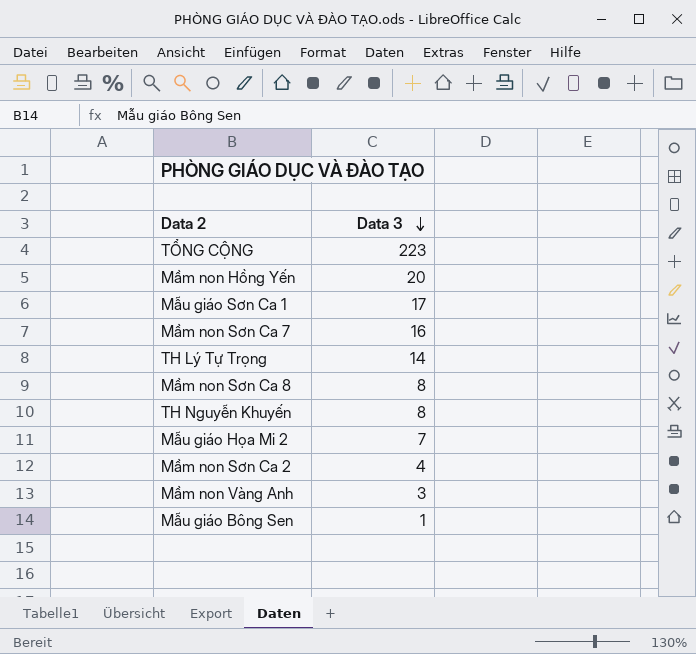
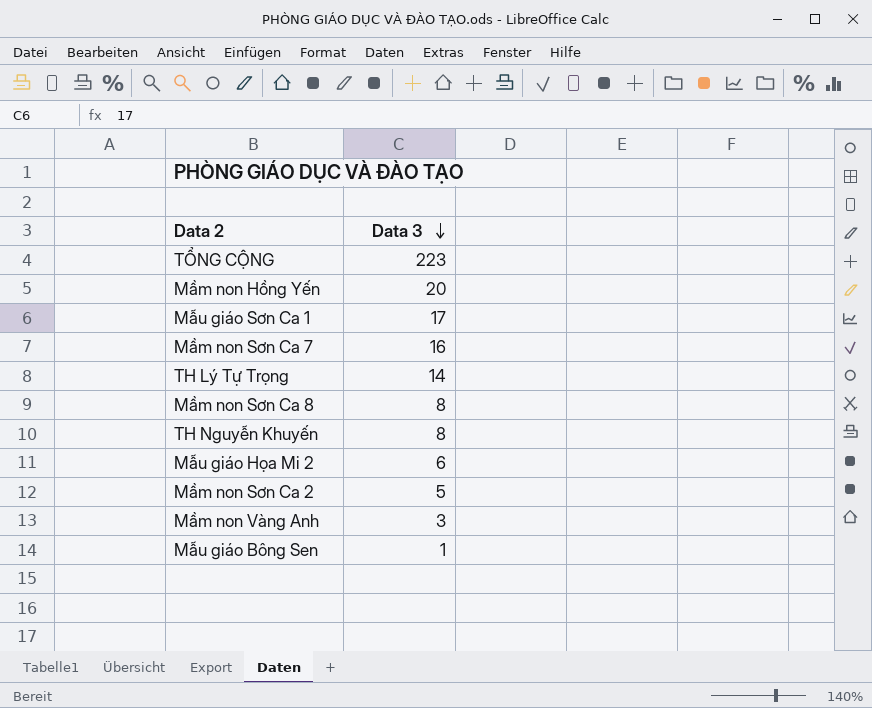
Mẫu giáo Họa Mi 2 | Data 3: 7 -> 6
Mầm non Sơn Ca 2 | Data 3: 4 -> 5

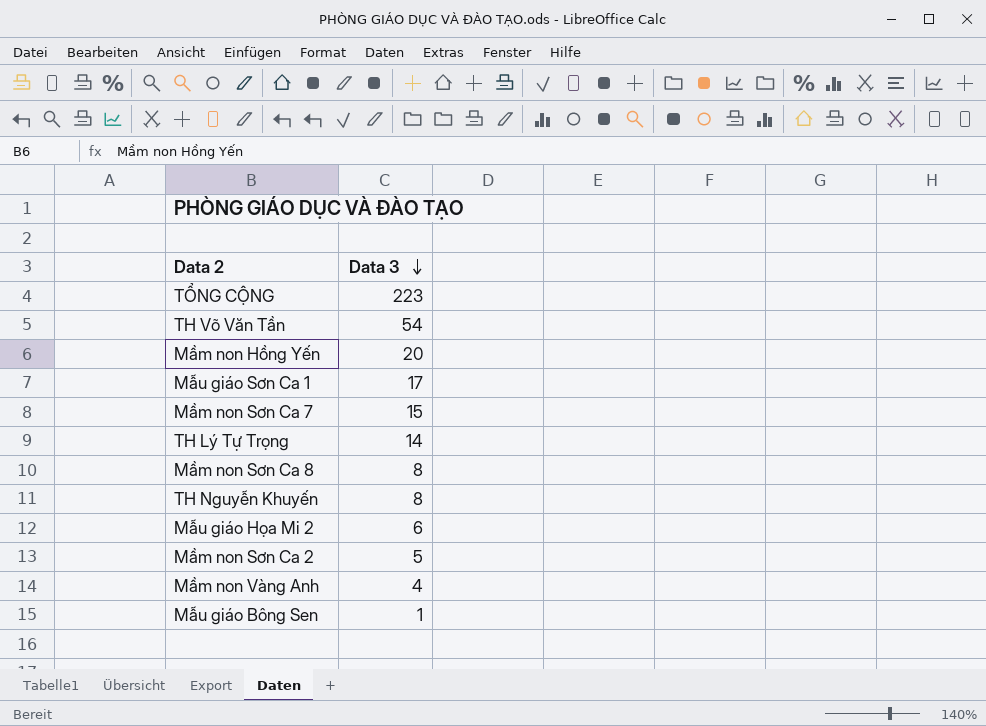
row TH Võ Văn Tần: none -> 54
Mầm non Sơn Ca 7 | Data 3: 16 -> 15
Mầm non Vàng Anh | Data 3: 3 -> 4

